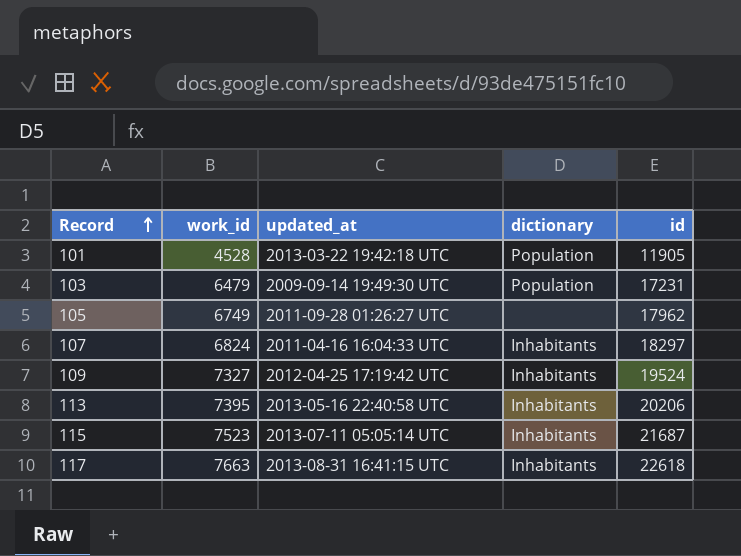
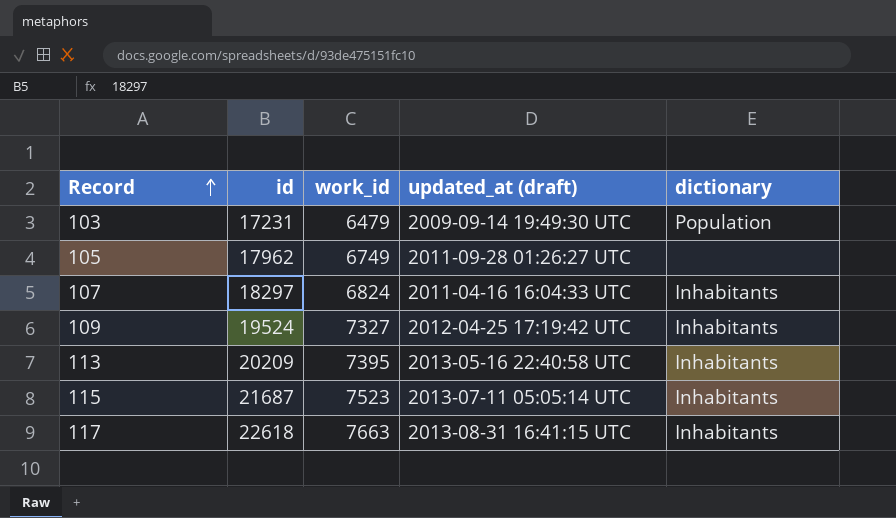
column id | position: 5 -> 2
column name: updated_at -> updated_at (draft)
row 101: 4528 | 2013-03-22 19:42:18 UTC | Population | 11905 -> none
113 | id: 20206 -> 20209

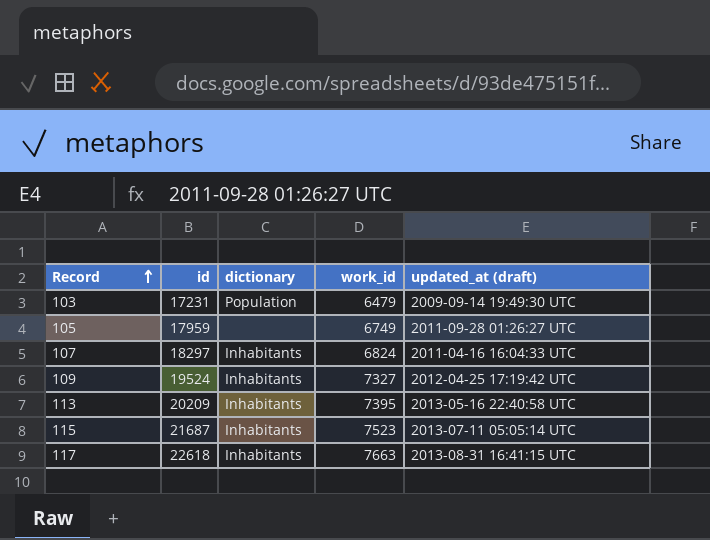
column dictionary | position: 5 -> 3
105 | id: 17962 -> 17959

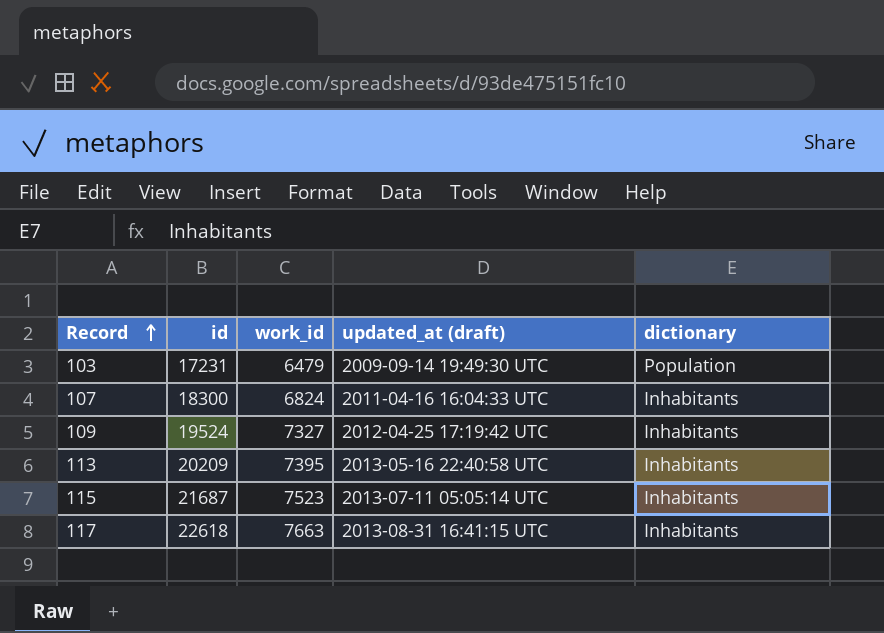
column dictionary | position: 3 -> 5
row 105: 17959 | none | 6749 | 2011-09-28 01:26:27 UTC -> none
107 | id: 18297 -> 18300

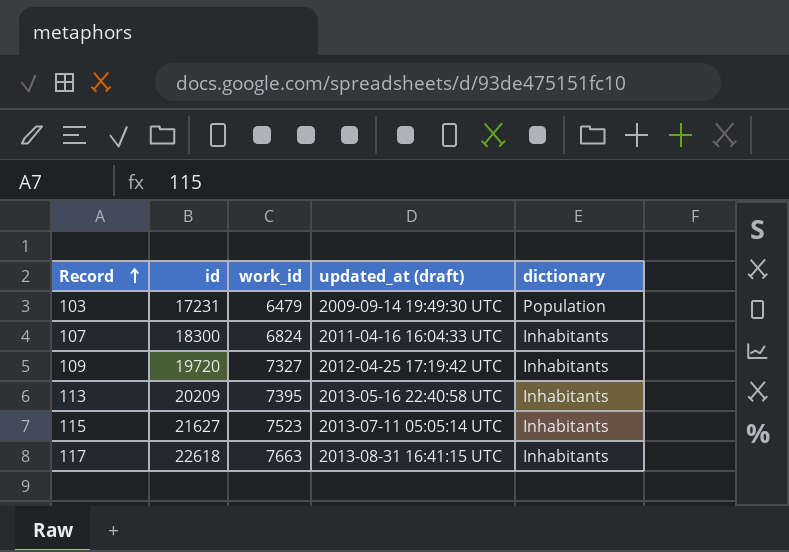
109 | id: 19524 -> 19720
115 | id: 21687 -> 21627

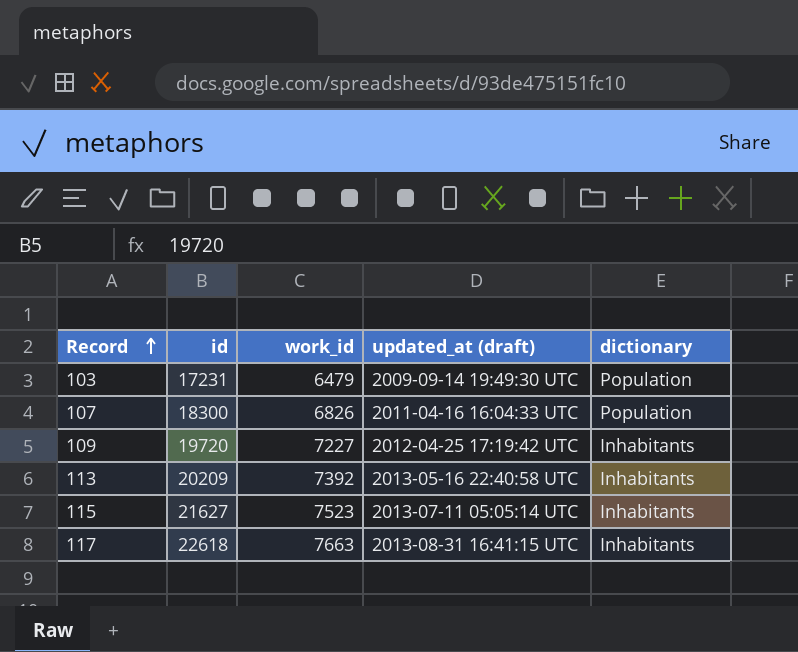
107 | work_id: 6824 -> 6826
107 | dictionary: Inhabitants -> Population
109 | work_id: 7327 -> 7227
113 | work_id: 7395 -> 7392

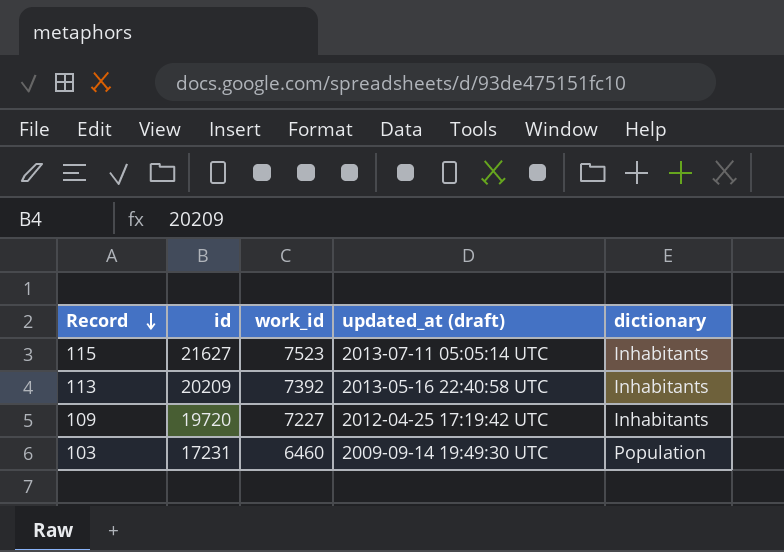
row order: Record ascending -> Record descending
row 107: 18300 | 6826 | 2011-04-16 16:04:33 UTC | Population -> none
row 117: 22618 | 7663 | 2013-08-31 16:41:15 UTC | Inhabitants -> none
103 | work_id: 6479 -> 6460

